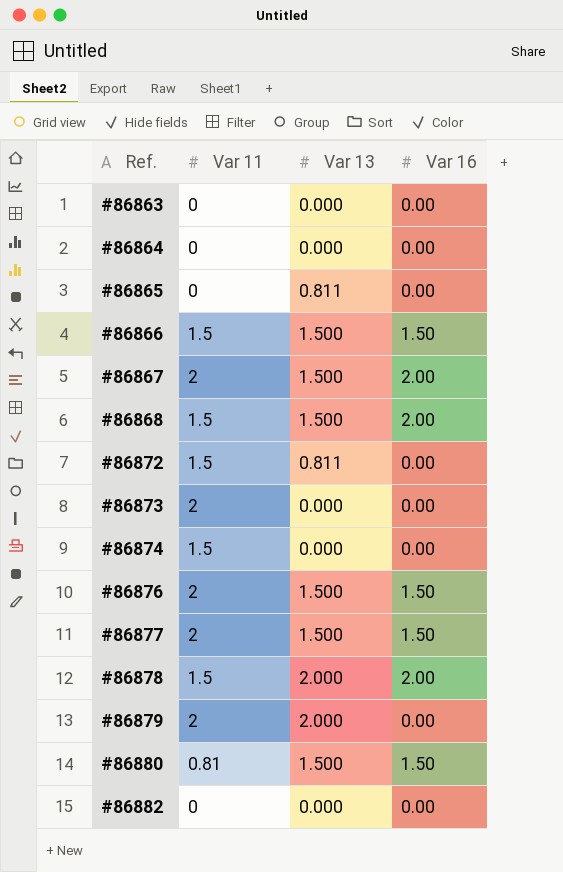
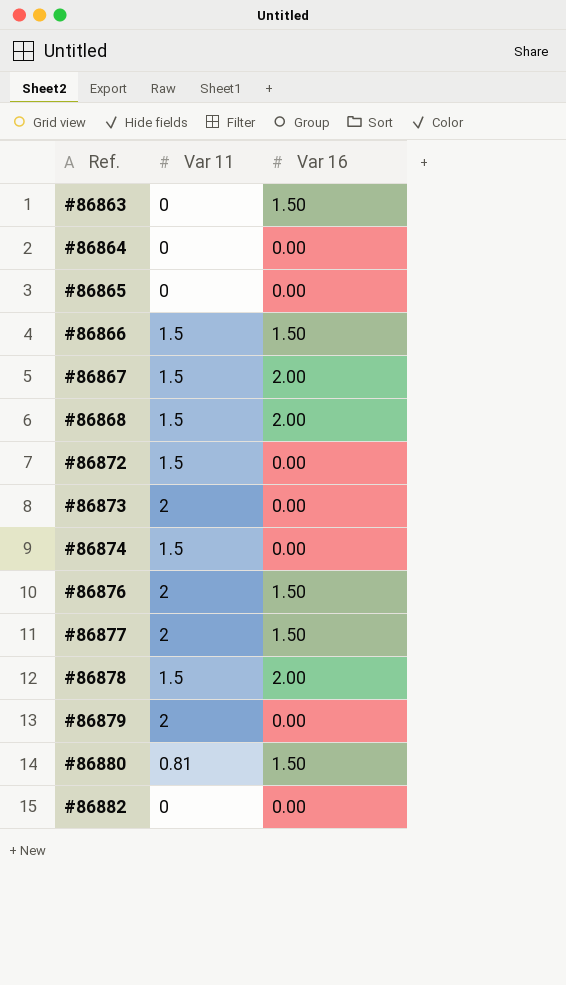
column Var 13 | position: 3 -> none
#86863 | Var 16: 0.00 -> 1.50
#86867 | Var 11: 2 -> 1.5

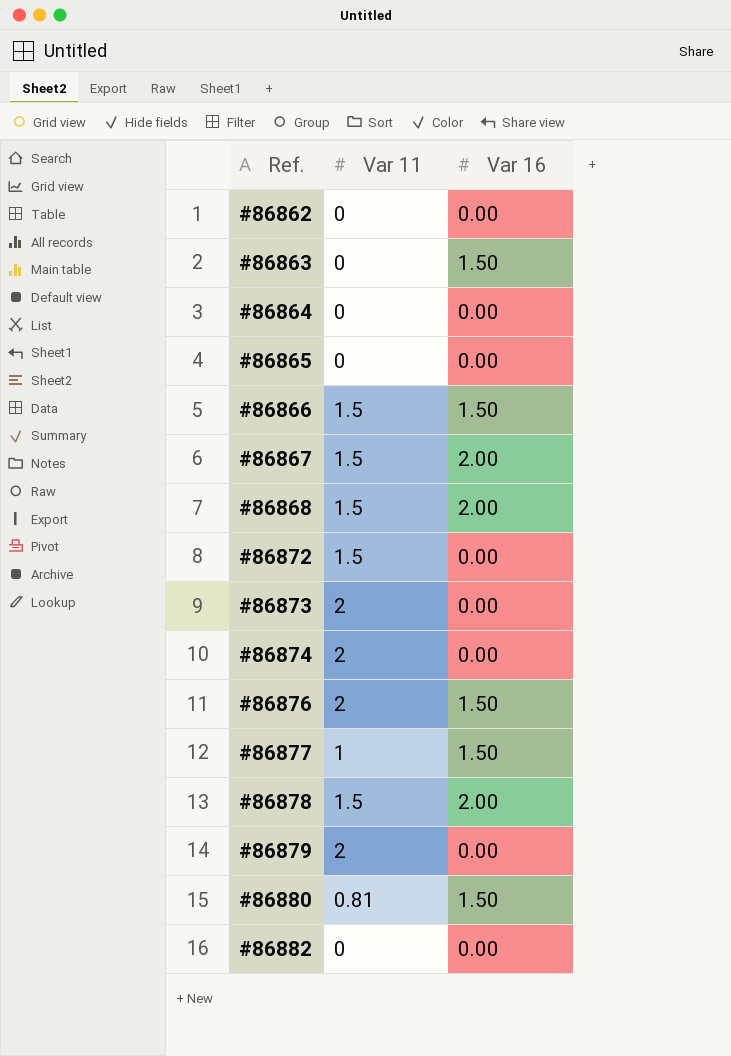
row #86862: none -> 0 | 0.00
#86874 | Var 11: 1.5 -> 2
#86877 | Var 11: 2 -> 1

